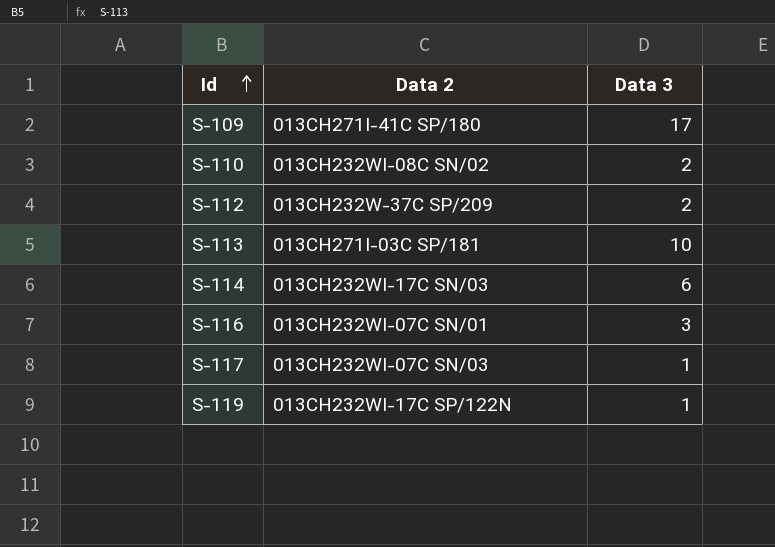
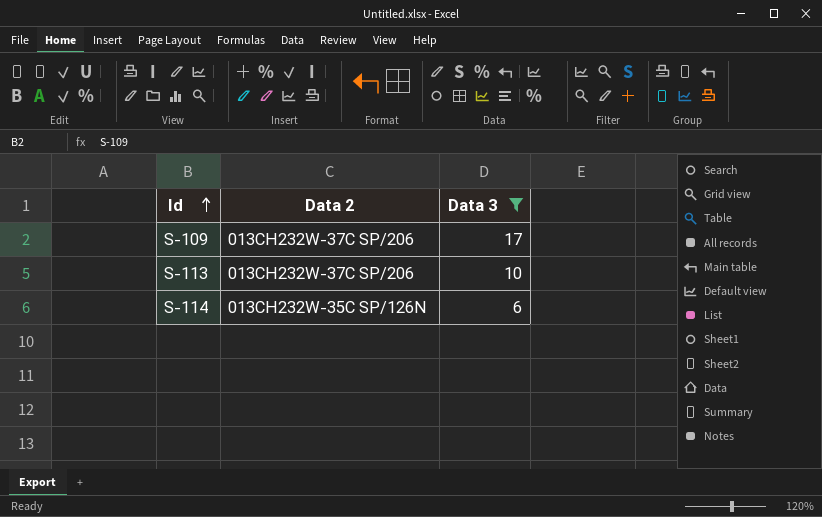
filter: none -> Data 3 >= 6
S-109 | Data 2: 013CH271I-41C SP/180 -> 013CH232W-37C SP/206
S-113 | Data 2: 013CH271I-03C SP/181 -> 013CH232W-37C SP/206
S-114 | Data 2: 013CH232WI-17C SN/03 -> 013CH232W-35C SP/126N

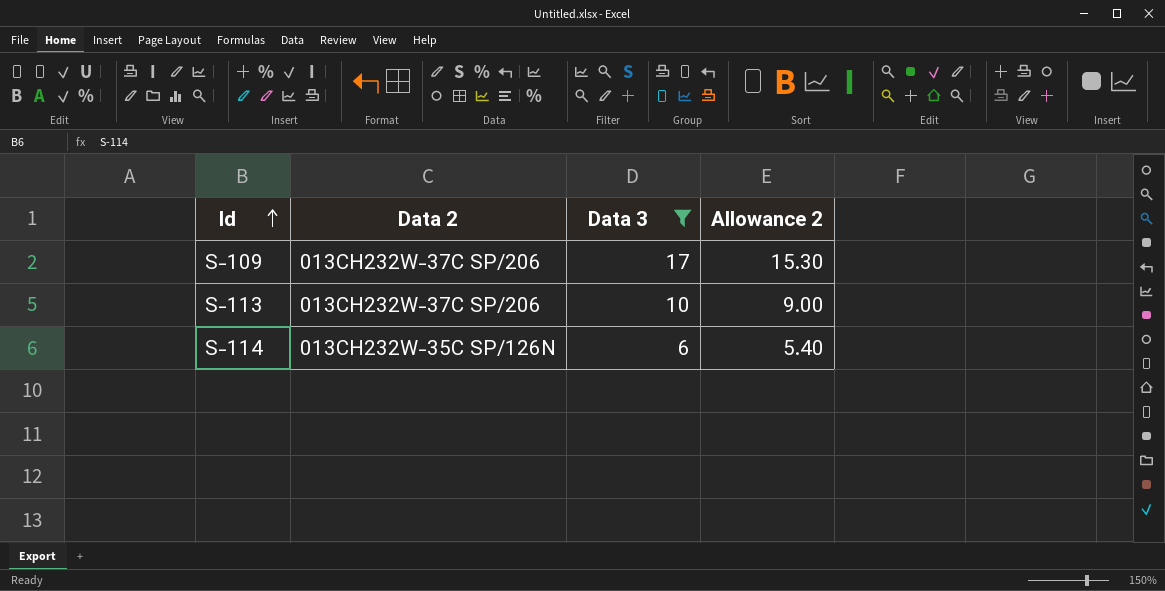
column Allowance 2 | formula: none -> [Data 3] * 0.9

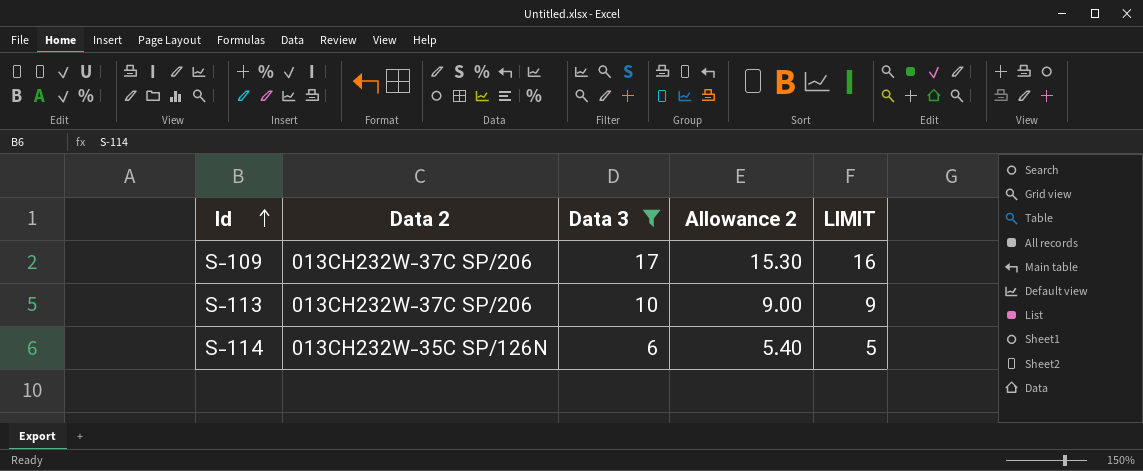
column LIMIT | formula: none -> [Data 3] - 1

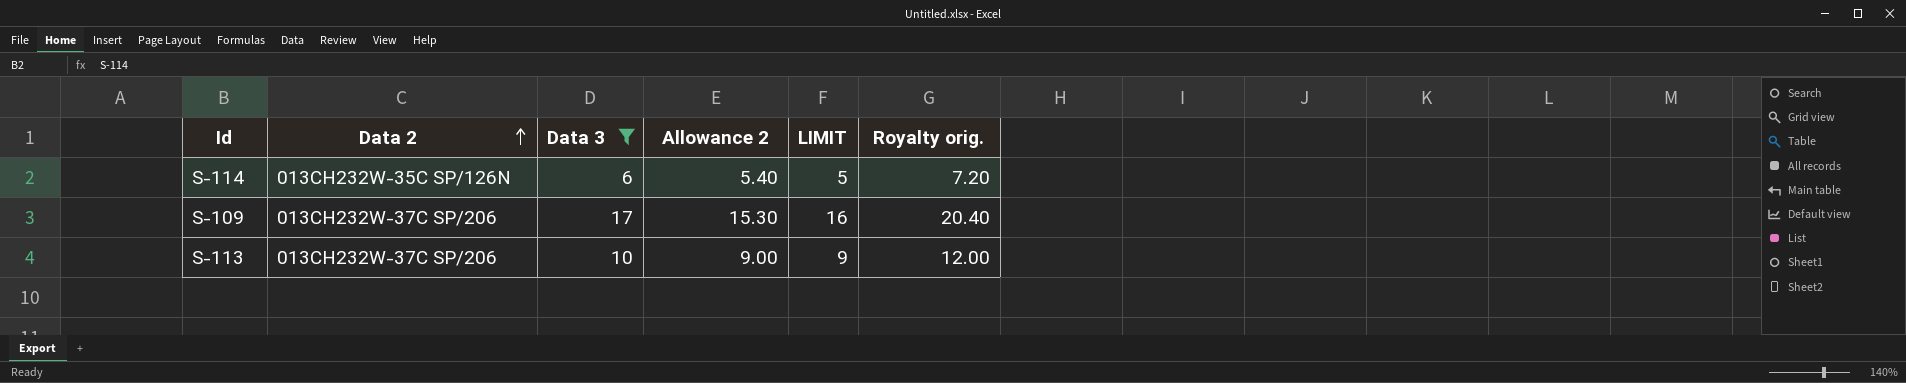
row order: Id ascending -> Data 2 ascending
column Royalty orig. | formula: none -> [Data 3] * 1.2

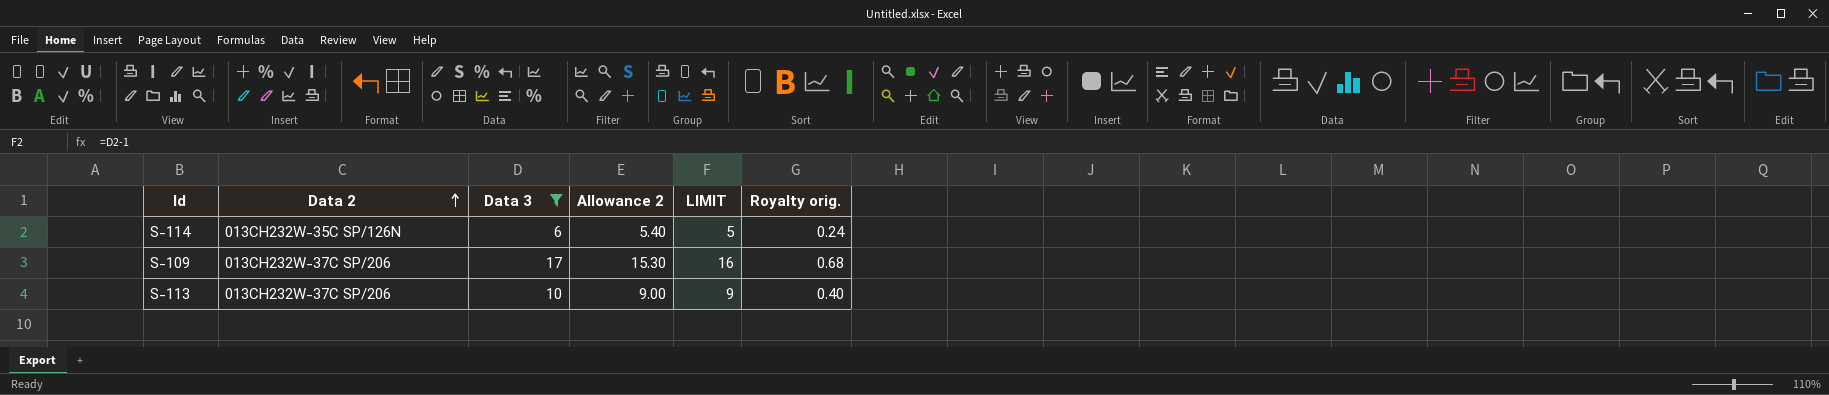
column Royalty orig. | formula: [Data 3] * 1.2 -> [Data 3] * 0.04

